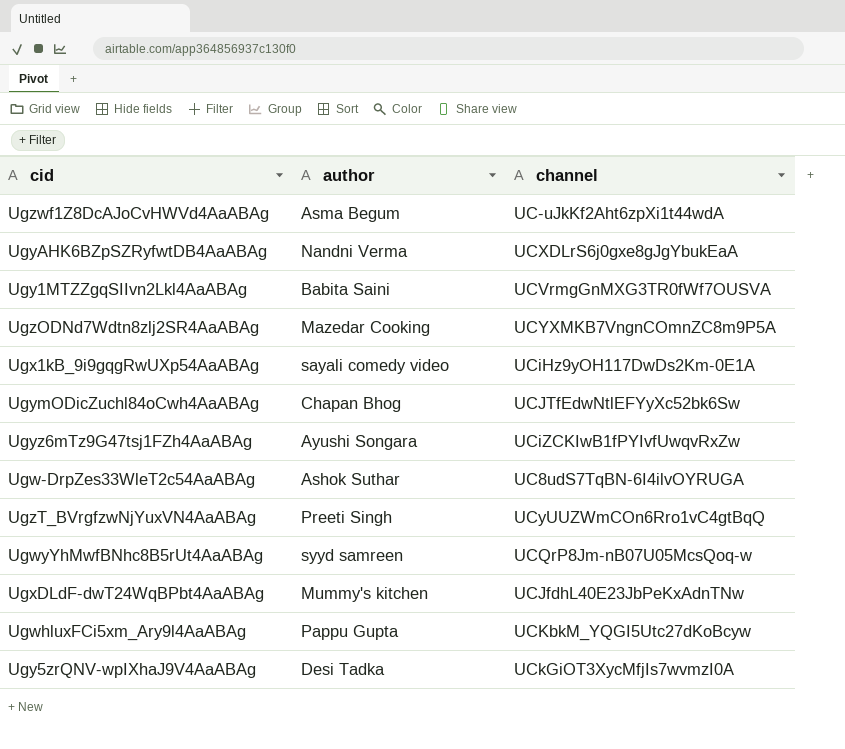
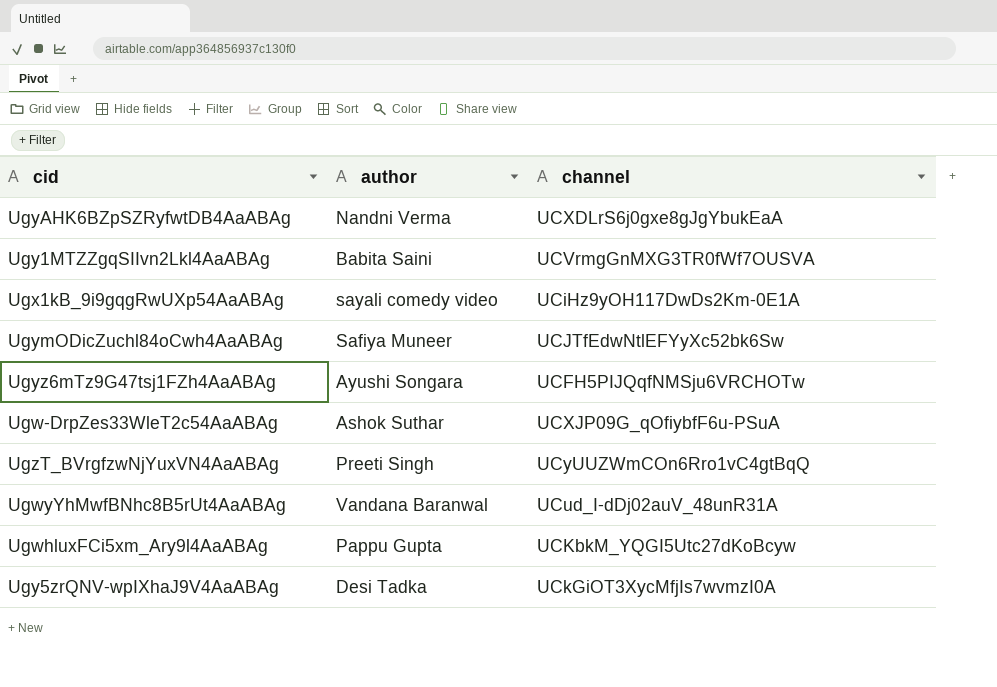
row Ugzwf1Z8DcAJoCvHWVd4AaABAg: Asma Begum | UC-uJkKf2Aht6zpXi1t44wdA -> none
row UgzODNd7Wdtn8zlj2SR4AaABAg: Mazedar Cooking | UCYXMKB7VngnCOmnZC8m9P5A -> none
row UgxDLdF-dwT24WqBPbt4AaABAg: Mummy's kitchen | UCJfdhL40E23JbPeKxAdnTNw -> none
UgymODicZuchl84oCwh4AaABAg | author: Chapan Bhog -> Safiya Muneer
Ugyz6mTz9G47tsj1FZh4AaABAg | channel: UCiZCKIwB1fPYIvfUwqvRxZw -> UCFH5PIJQqfNMSju6VRCHOTw
Ugw-DrpZes33WleT2c54AaABAg | channel: UC8udS7TqBN-6I4ilvOYRUGA -> UCXJP09G_qOfiybfF6u-PSuA
UgwyYhMwfBNhc8B5rUt4AaABAg | author: syyd samreen -> Vandana Baranwal
UgwyYhMwfBNhc8B5rUt4AaABAg | channel: UCQrP8Jm-nB07U05McsQoq-w -> UCud_I-dDj02auV_48unR31A

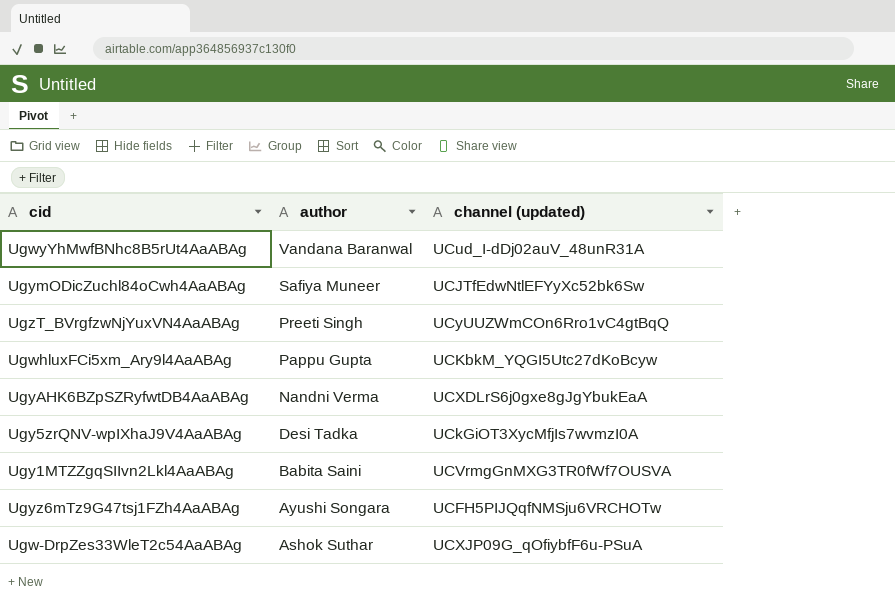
row order: none -> author descending
column name: channel -> channel (updated)
row Ugx1kB_9i9gqgRwUXp54AaABAg: sayali comedy video | UCiHz9yOH117DwDs2Km-0E1A -> none

